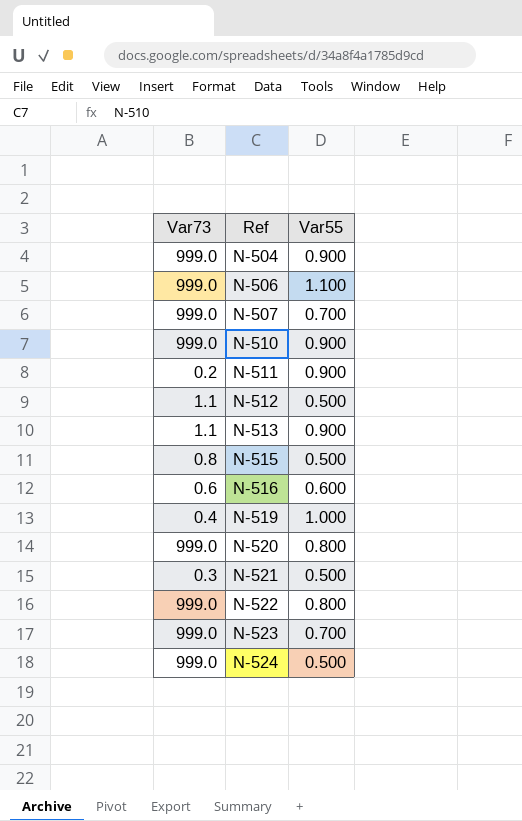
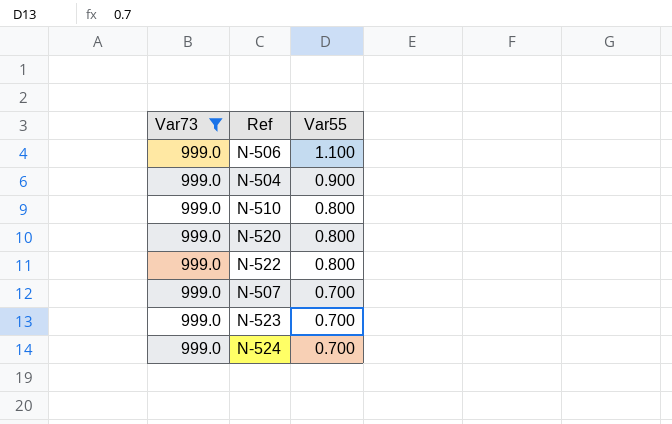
filter: none -> Var73 = 999.0
row order: Ref ascending -> Var55 descending
N-510 | Var55: 0.900 -> 0.800
N-524 | Var55: 0.500 -> 0.700

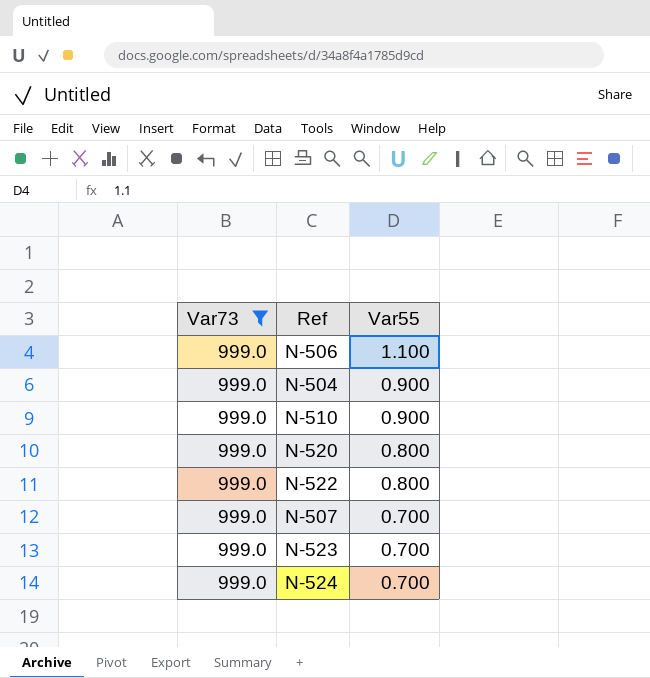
N-510 | Var55: 0.800 -> 0.900

